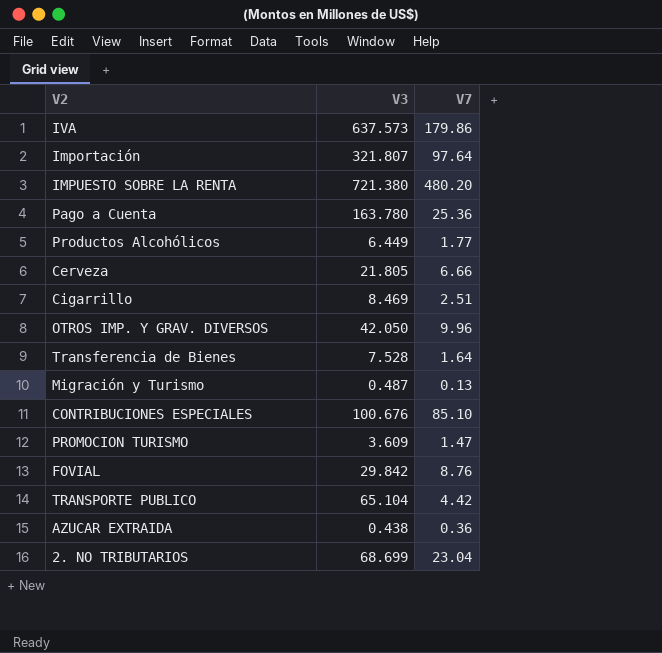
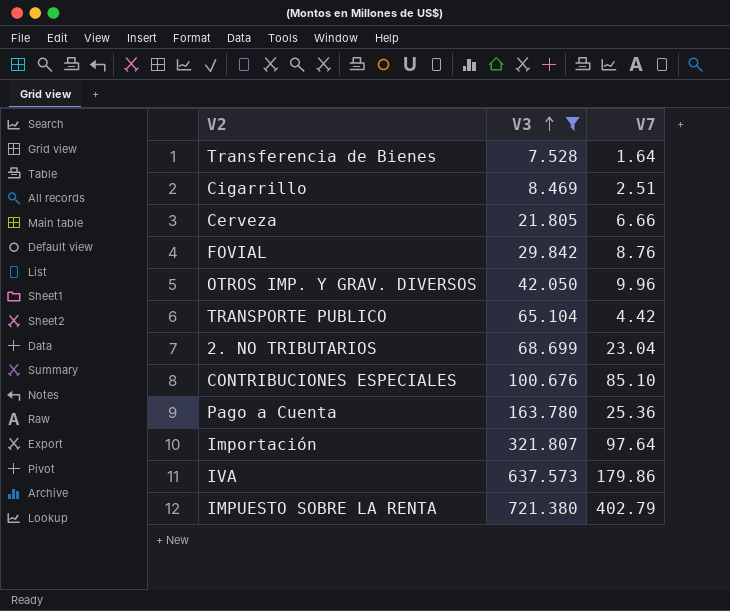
filter: none -> V3 >= 7.528
row order: none -> V3 ascending
IMPUESTO SOBRE LA RENTA | V7: 480.20 -> 402.79

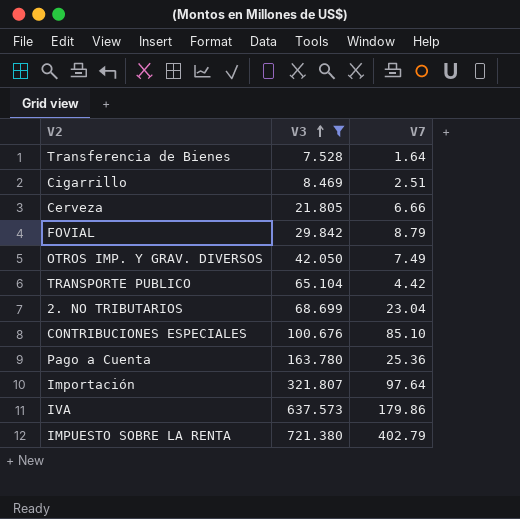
FOVIAL | V7: 8.76 -> 8.79
OTROS IMP. Y GRAV. DIVERSOS | V7: 9.96 -> 7.49

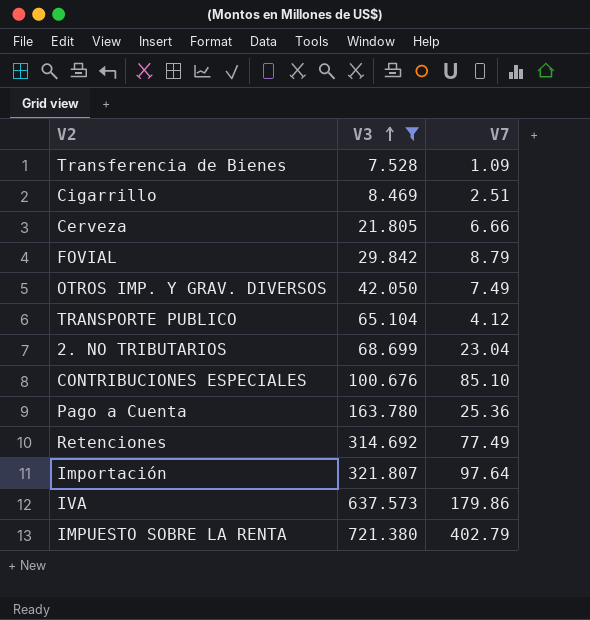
Transferencia de Bienes | V7: 1.64 -> 1.09
TRANSPORTE PUBLICO | V7: 4.42 -> 4.12
row Retenciones: none -> 314.692 | 77.49

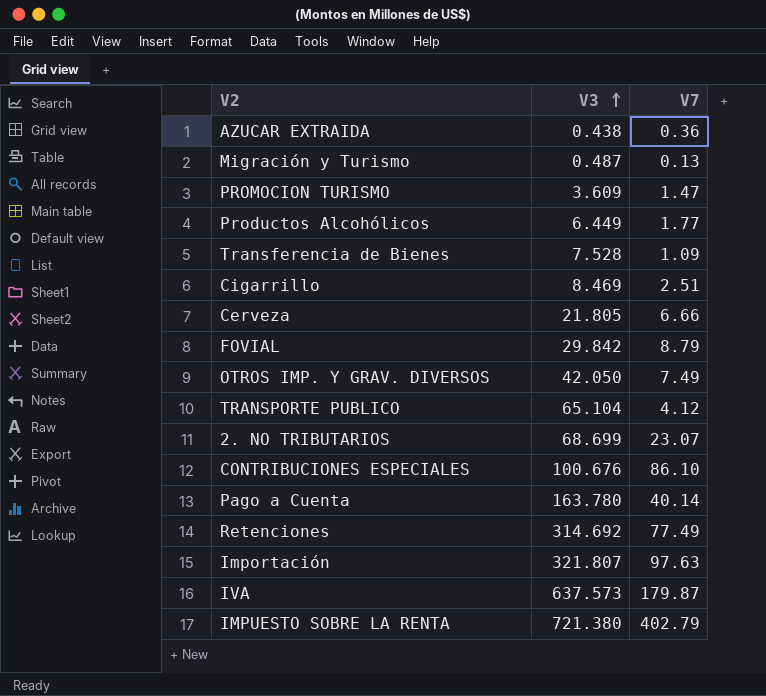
filter: V3 >= 7.528 -> none
2. NO TRIBUTARIOS | V7: 23.04 -> 23.07
CONTRIBUCIONES ESPECIALES | V7: 85.10 -> 86.10
Pago a Cuenta | V7: 25.36 -> 40.14
Importación | V7: 97.64 -> 97.63
IVA | V7: 179.86 -> 179.87

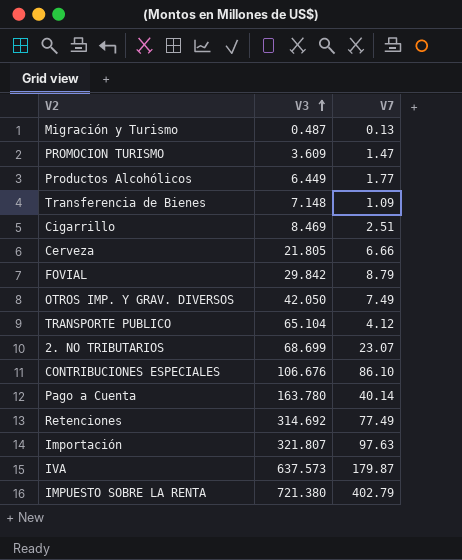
row AZUCAR EXTRAIDA: 0.438 | 0.36 -> none
Transferencia de Bienes | V3: 7.528 -> 7.148
CONTRIBUCIONES ESPECIALES | V3: 100.676 -> 106.676

